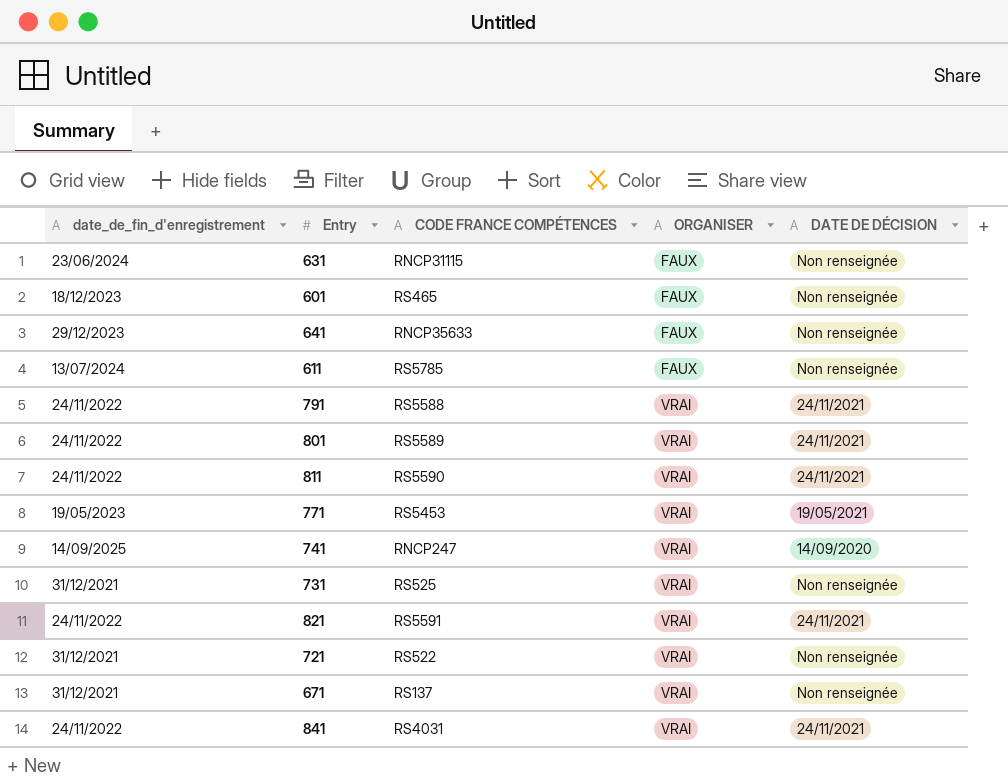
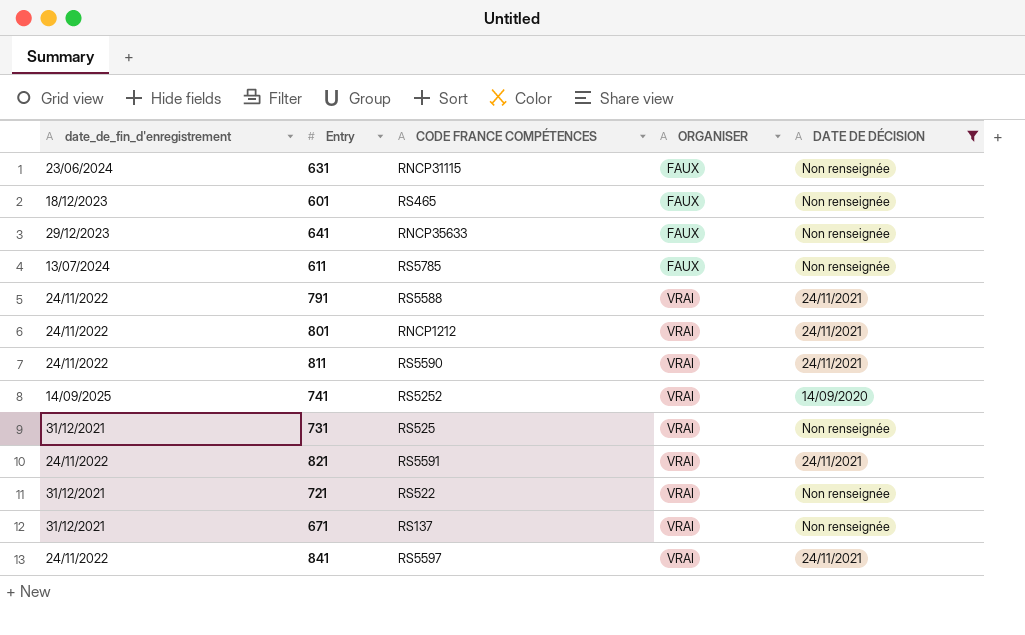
filter: none -> DATE DE DÉCISION != 19/05/2021
801 | CODE FRANCE COMPÉTENCES: RS5589 -> RNCP1212
741 | CODE FRANCE COMPÉTENCES: RNCP247 -> RS5252
841 | CODE FRANCE COMPÉTENCES: RS4031 -> RS5597

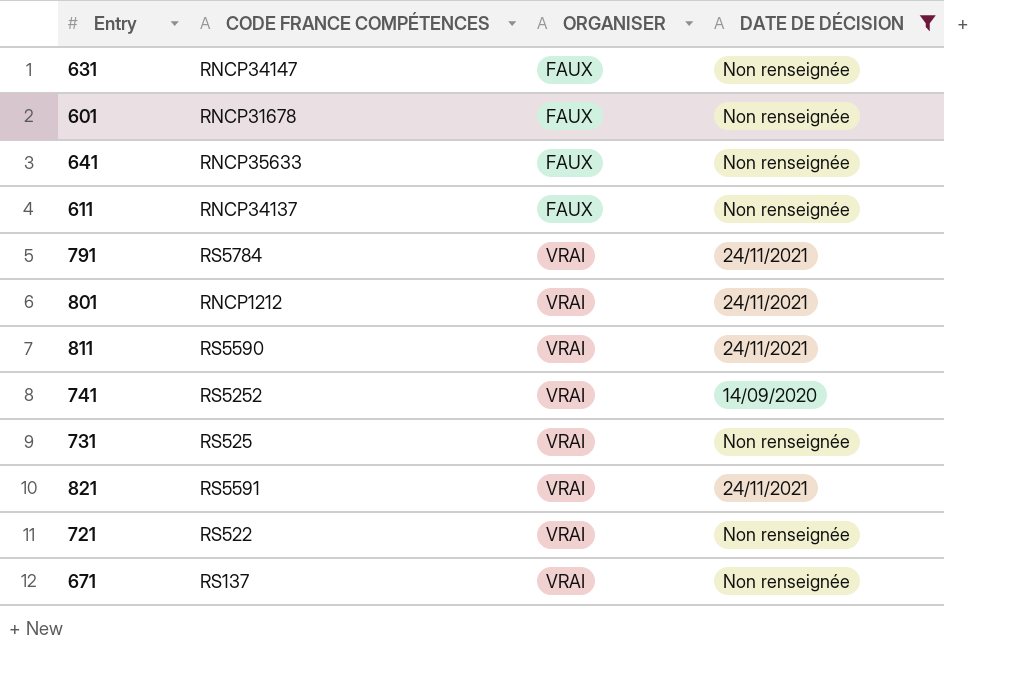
column date_de_fin_d'enregistrement | position: 1 -> none
row 841: 24/11/2022 | RS5597 | VRAI | 24/11/2021 -> none
631 | CODE FRANCE COMPÉTENCES: RNCP31115 -> RNCP34147
601 | CODE FRANCE COMPÉTENCES: RS465 -> RNCP31678
611 | CODE FRANCE COMPÉTENCES: RS5785 -> RNCP34137
791 | CODE FRANCE COMPÉTENCES: RS5588 -> RS5784

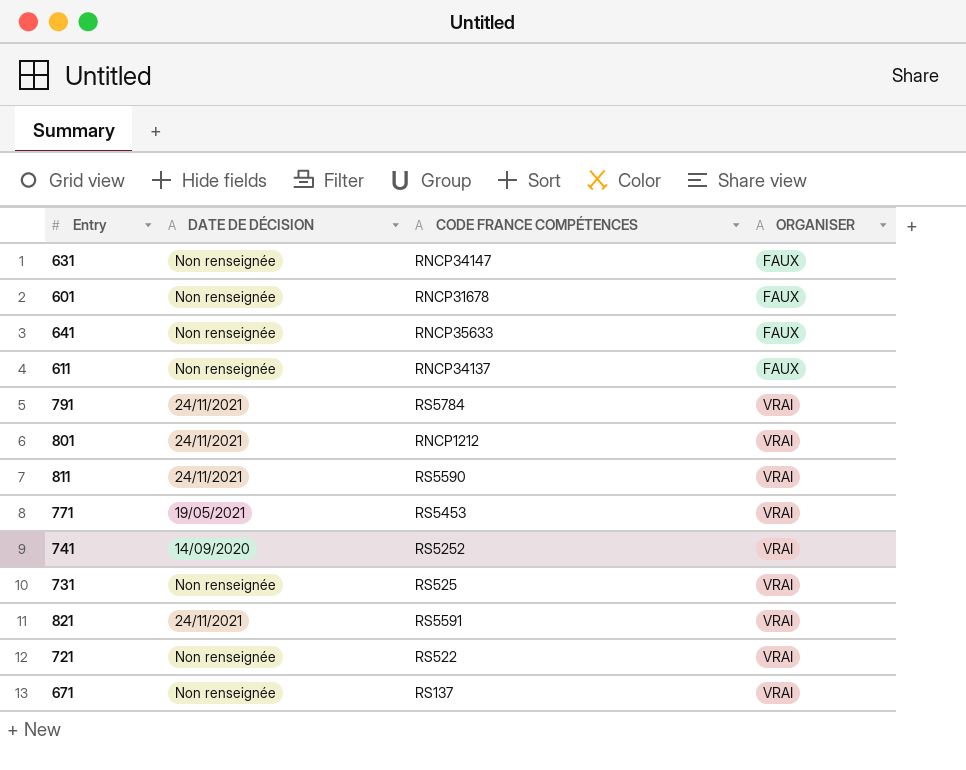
filter: DATE DE DÉCISION != 19/05/2021 -> none
column DATE DE DÉCISION | position: 4 -> 2

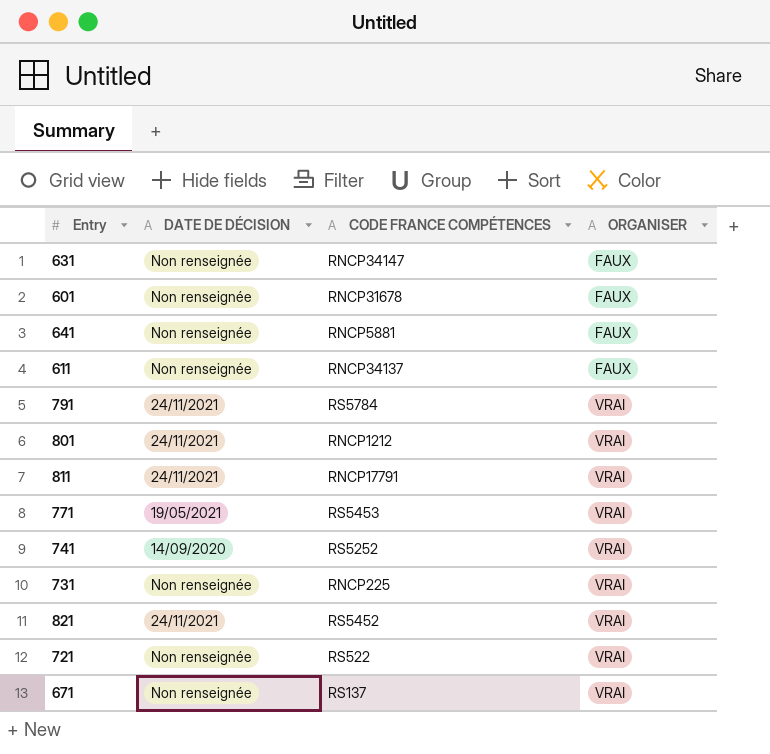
641 | CODE FRANCE COMPÉTENCES: RNCP35633 -> RNCP5881
811 | CODE FRANCE COMPÉTENCES: RS5590 -> RNCP17791
731 | CODE FRANCE COMPÉTENCES: RS525 -> RNCP225
821 | CODE FRANCE COMPÉTENCES: RS5591 -> RS5452

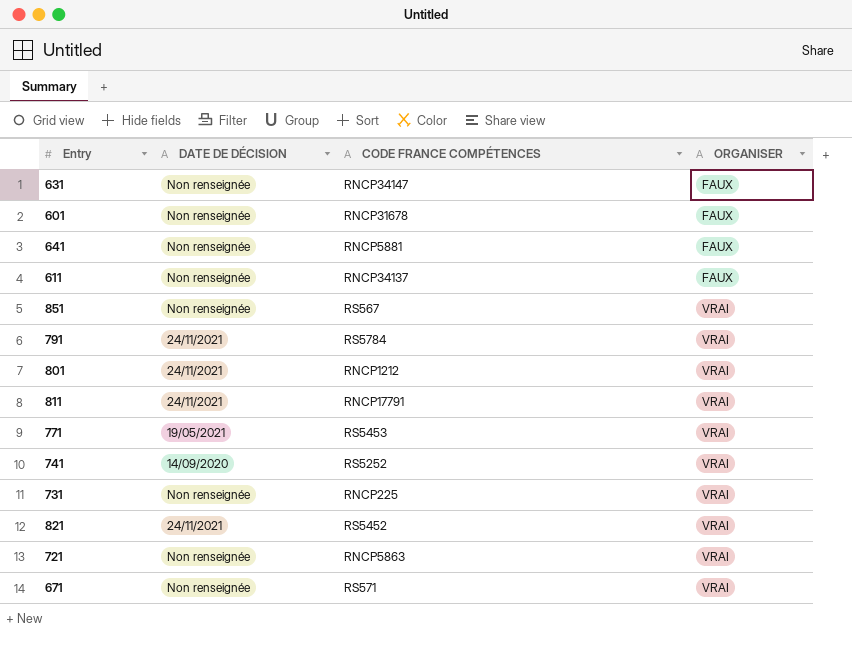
row 851: none -> Non renseignée | RS567 | VRAI
721 | CODE FRANCE COMPÉTENCES: RS522 -> RNCP5863
671 | CODE FRANCE COMPÉTENCES: RS137 -> RS571

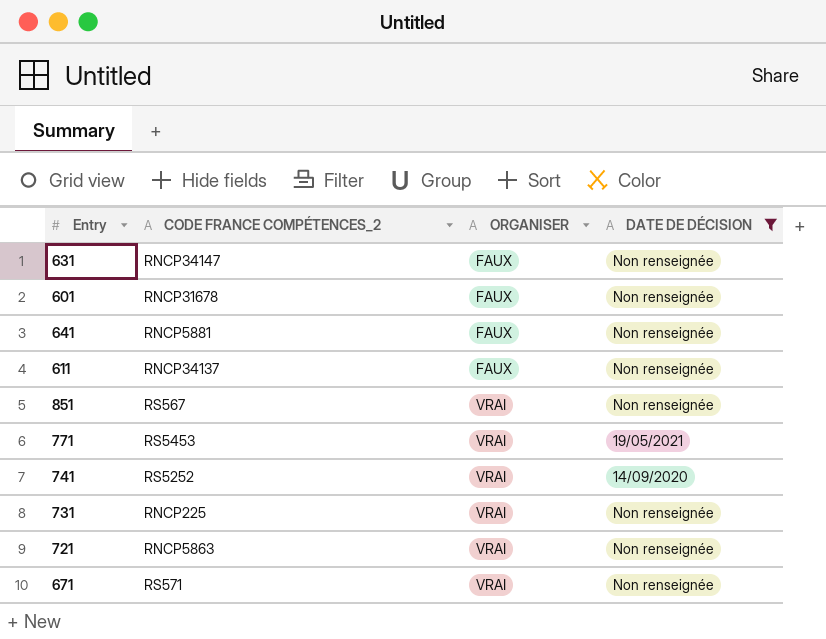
filter: none -> DATE DE DÉCISION != 24/11/2021
column name: CODE FRANCE COMPÉTENCES -> CODE FRANCE COMPÉTENCES_2
column DATE DE DÉCISION | position: 2 -> 4

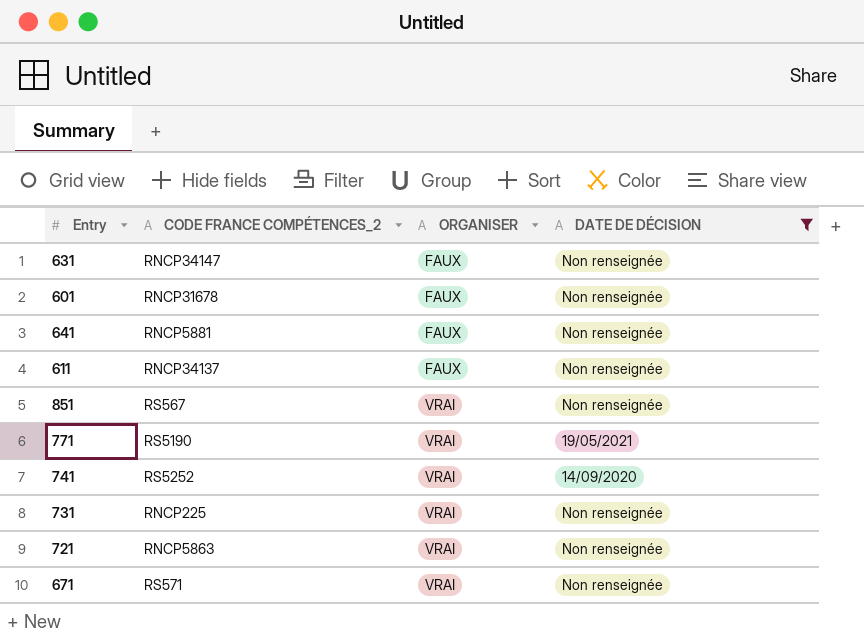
771 | CODE FRANCE COMPÉTENCES_2: RS5453 -> RS5190

